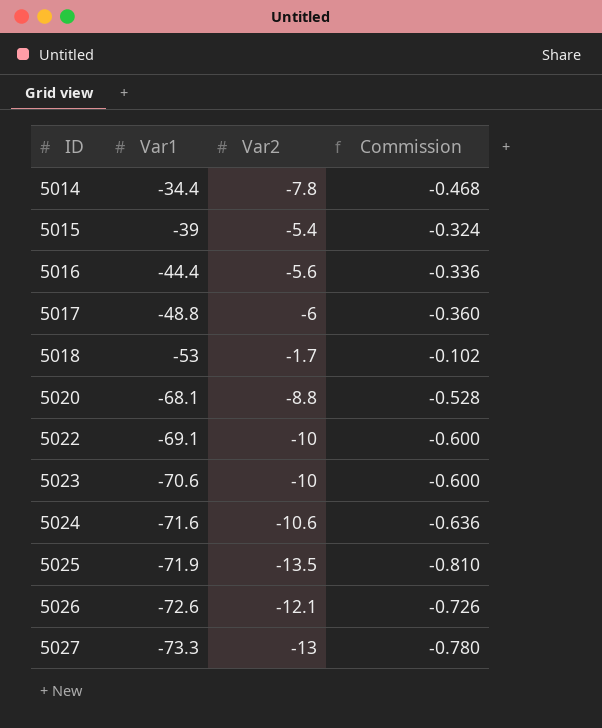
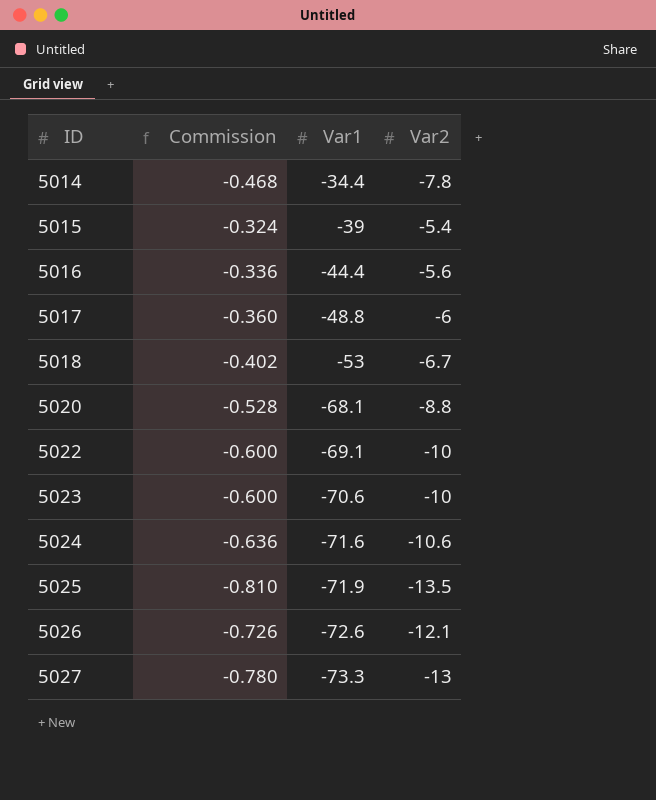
column Commission | position: 4 -> 2
5018 | Commission: -0.102 -> -0.402
5018 | Var2: -1.7 -> -6.7

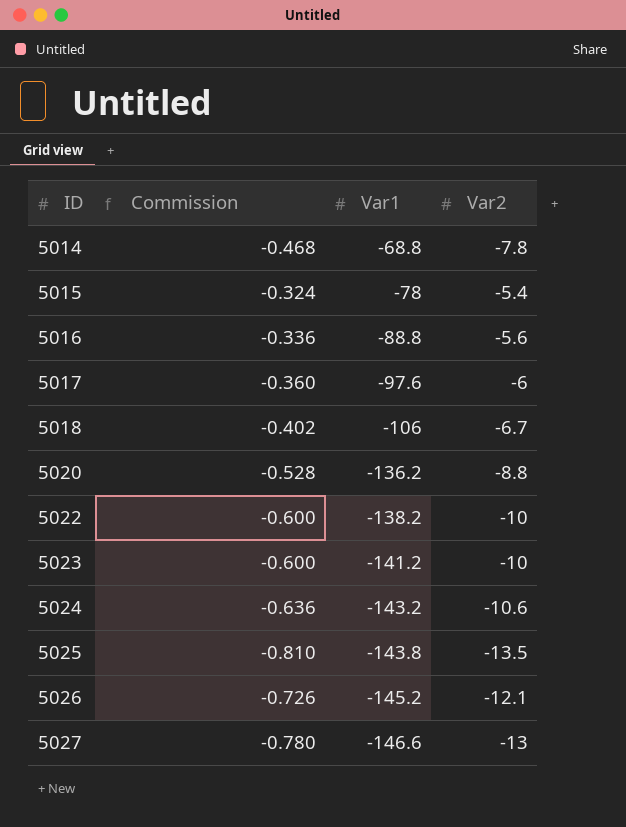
5014 | Var1: -34.4 -> -68.8
5015 | Var1: -39 -> -78
5016 | Var1: -44.4 -> -88.8
5017 | Var1: -48.8 -> -97.6
5018 | Var1: -53 -> -106
5020 | Var1: -68.1 -> -136.2
5022 | Var1: -69.1 -> -138.2
5023 | Var1: -70.6 -> -141.2
5024 | Var1: -71.6 -> -143.2
5025 | Var1: -71.9 -> -143.8
5026 | Var1: -72.6 -> -145.2
5027 | Var1: -73.3 -> -146.6

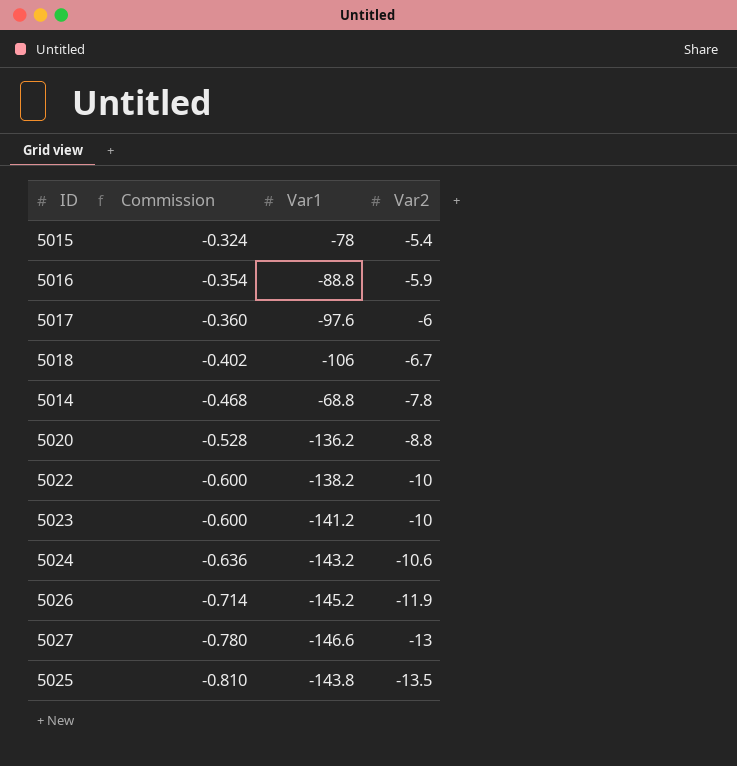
row order: ID ascending -> Commission descending
5016 | Commission: -0.336 -> -0.354
5016 | Var2: -5.6 -> -5.9
5026 | Commission: -0.726 -> -0.714
5026 | Var2: -12.1 -> -11.9

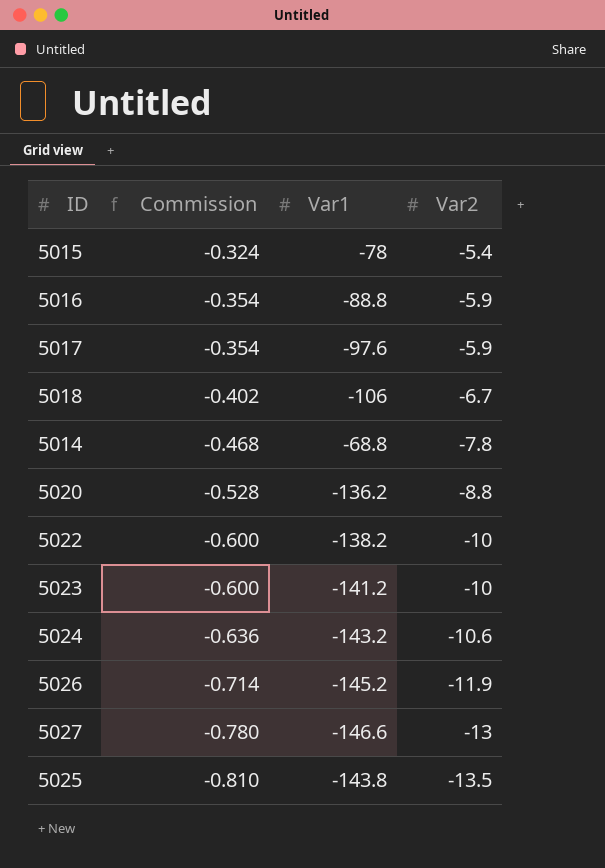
5017 | Commission: -0.360 -> -0.354
5017 | Var2: -6 -> -5.9

